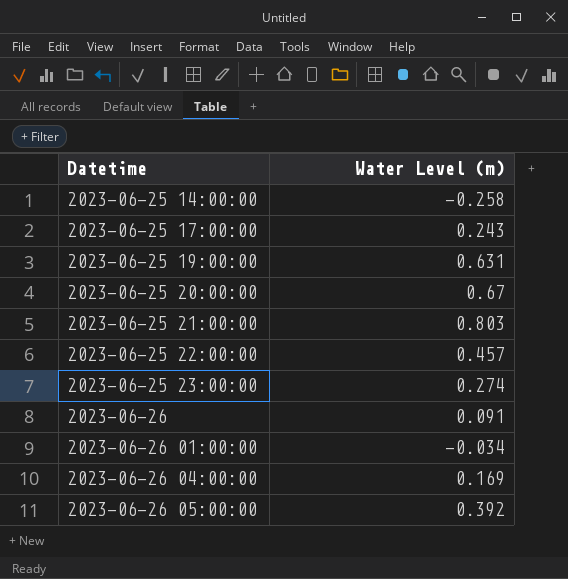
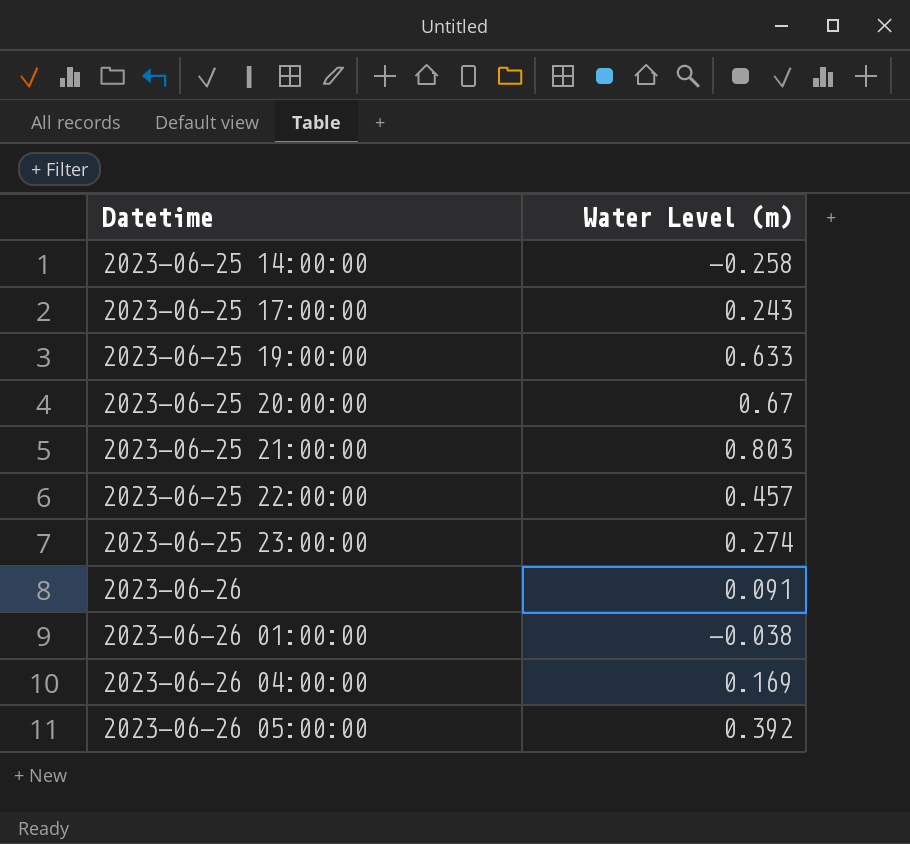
2023-06-25 19:00:00 | Water Level (m): 0.631 -> 0.633
2023-06-26 01:00:00 | Water Level (m): -0.034 -> -0.038

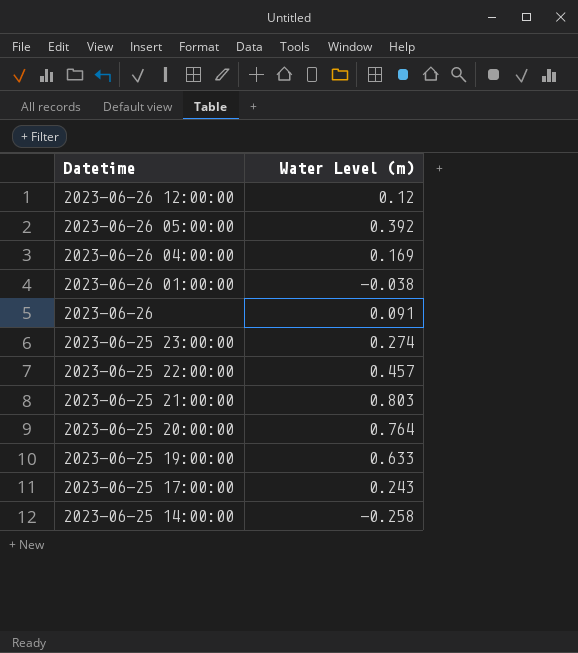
row order: Datetime ascending -> Datetime descending
row 2023-06-26 12:00:00: none -> 0.12
2023-06-25 20:00:00 | Water Level (m): 0.67 -> 0.764

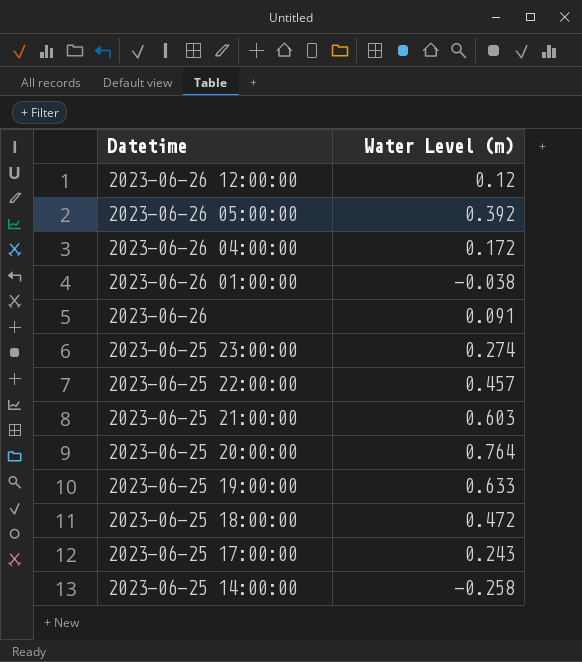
2023-06-26 04:00:00 | Water Level (m): 0.169 -> 0.172
2023-06-25 21:00:00 | Water Level (m): 0.803 -> 0.603
row 2023-06-25 18:00:00: none -> 0.472

